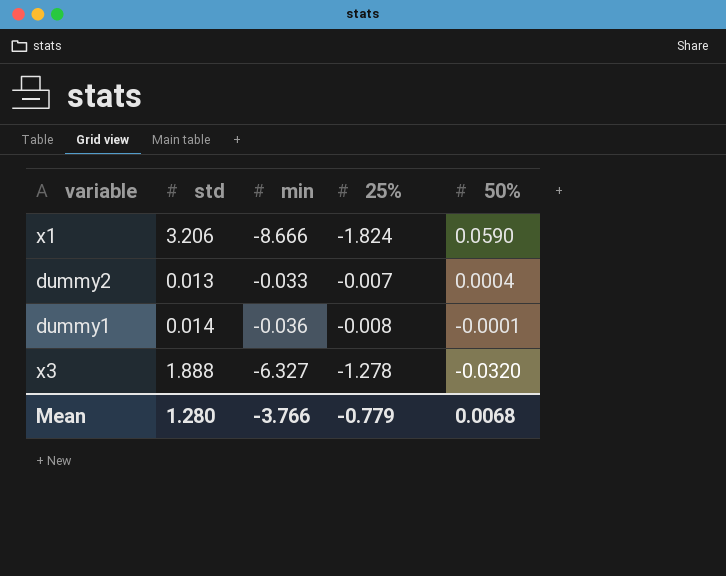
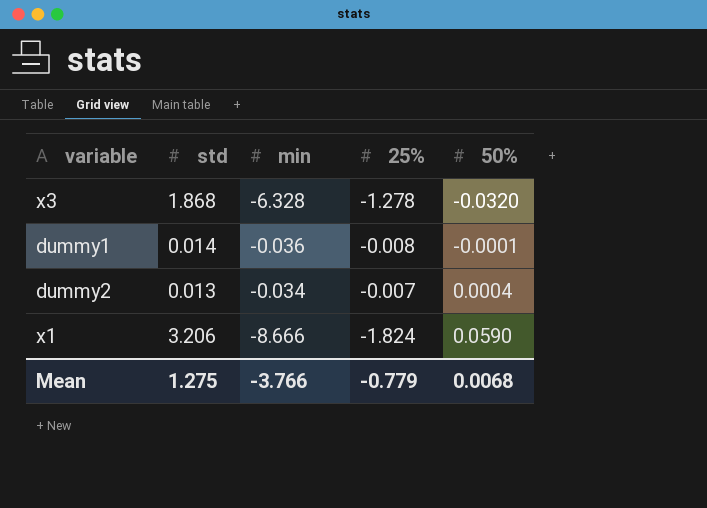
row order: 50% descending -> 50% ascending
x3 | std: 1.888 -> 1.868
x3 | min: -6.327 -> -6.328
dummy2 | min: -0.033 -> -0.034
Mean | std: 1.280 -> 1.275

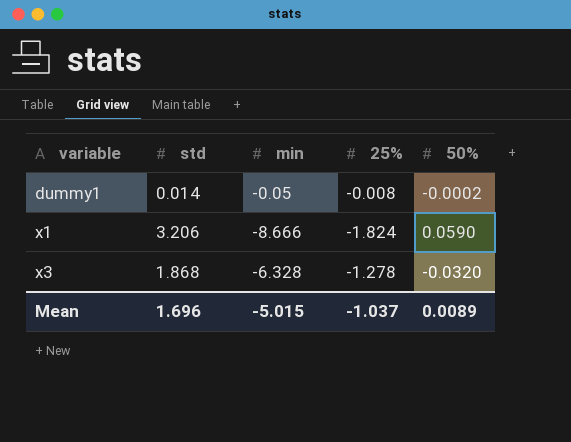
row order: 50% ascending -> variable ascending
row dummy2: 0.013 | -0.034 | -0.007 | 0.0004 -> none
dummy1 | min: -0.036 -> -0.05
dummy1 | 50%: -0.0001 -> -0.0002
Mean | std: 1.275 -> 1.696
Mean | min: -3.766 -> -5.015
Mean | 25%: -0.779 -> -1.037
Mean | 50%: 0.0068 -> 0.0089

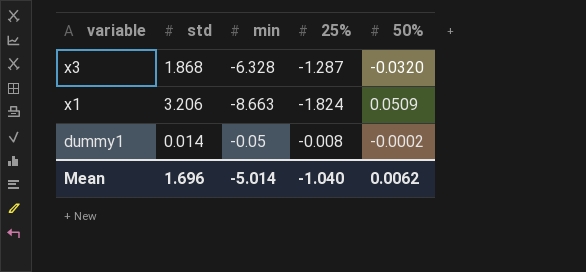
row order: variable ascending -> variable descending
x3 | 25%: -1.278 -> -1.287
x1 | min: -8.666 -> -8.663
x1 | 50%: 0.0590 -> 0.0509
Mean | min: -5.015 -> -5.014
Mean | 25%: -1.037 -> -1.040
Mean | 50%: 0.0089 -> 0.0062

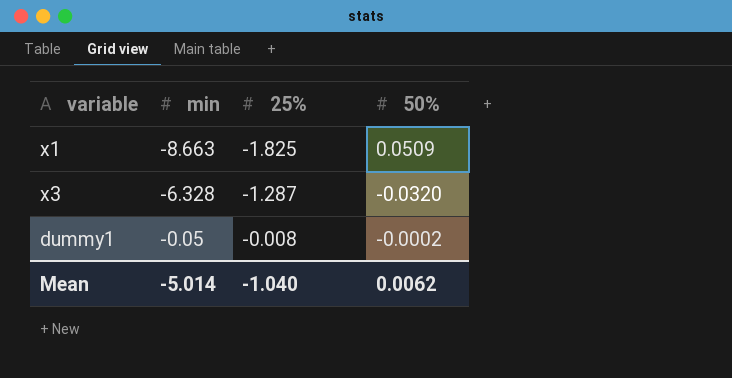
row order: variable descending -> min ascending
column std | position: 2 -> none
x1 | 25%: -1.824 -> -1.825

